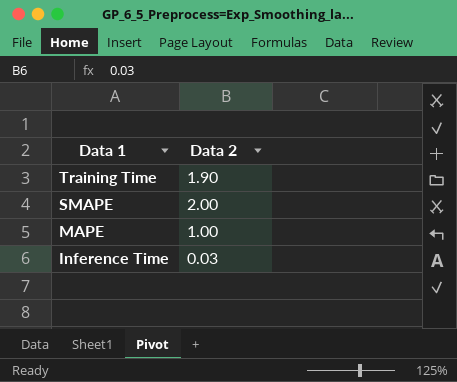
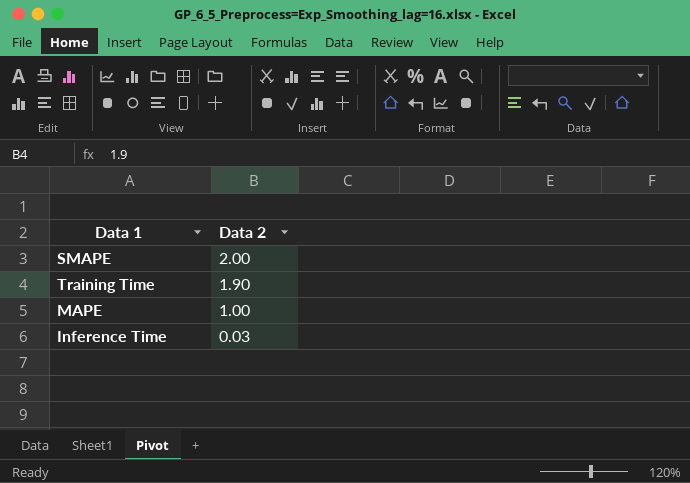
row order: Data 1 descending -> Data 2 descending

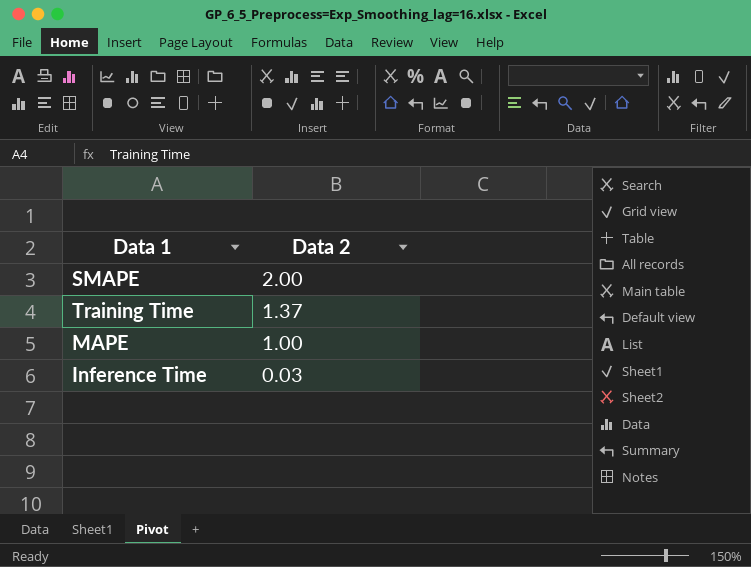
Training Time | Data 2: 1.90 -> 1.37

